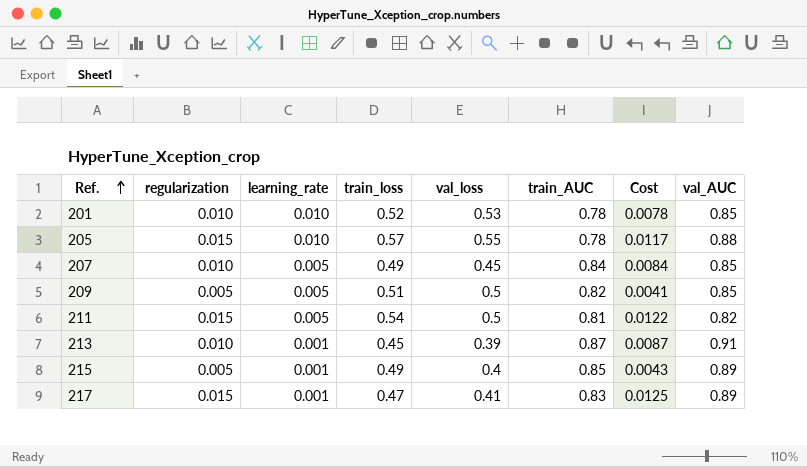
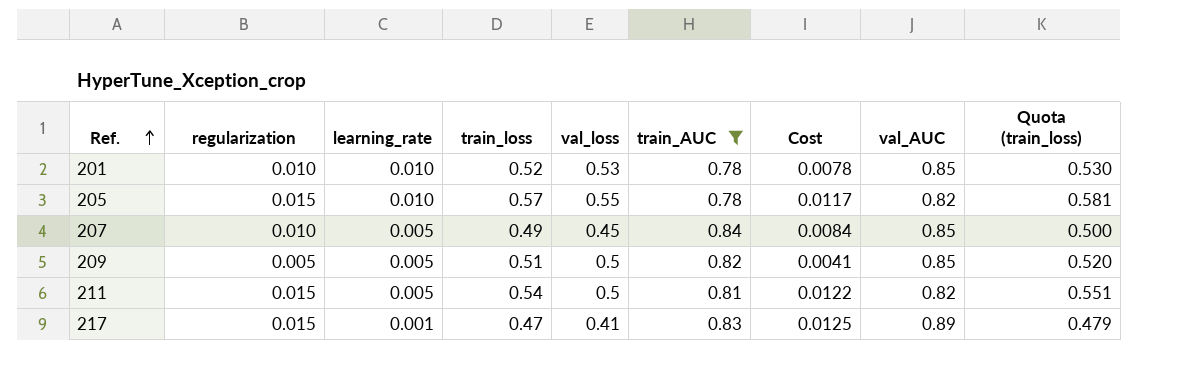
filter: none -> train_AUC <= 0.84
column Quota (train_loss) | formula: none -> [train_loss] * 1.02
205 | val_AUC: 0.88 -> 0.82

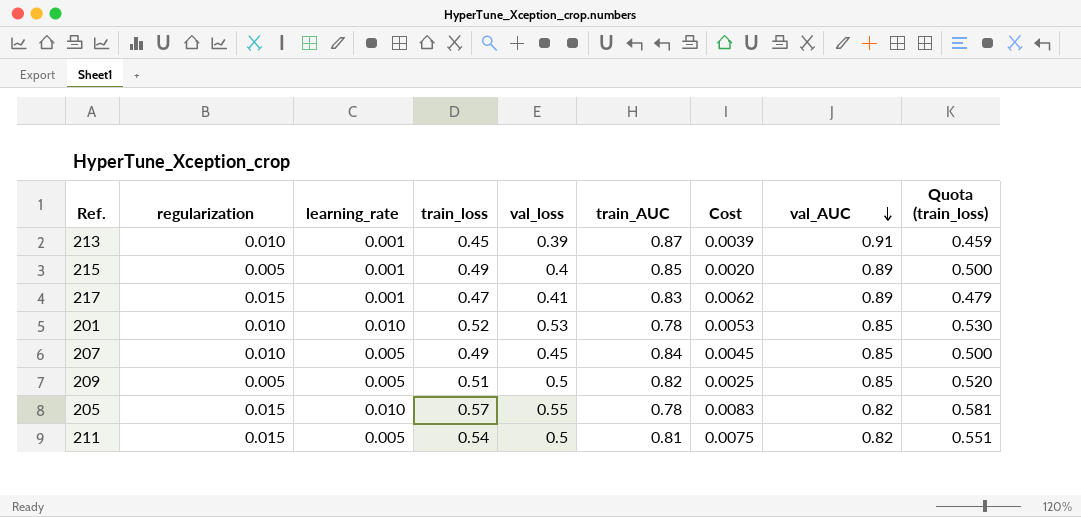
filter: train_AUC <= 0.84 -> none
row order: Ref. ascending -> val_AUC descending
column Cost | formula: [regularization] * [train_AUC] -> [regularization] * [val_loss]

